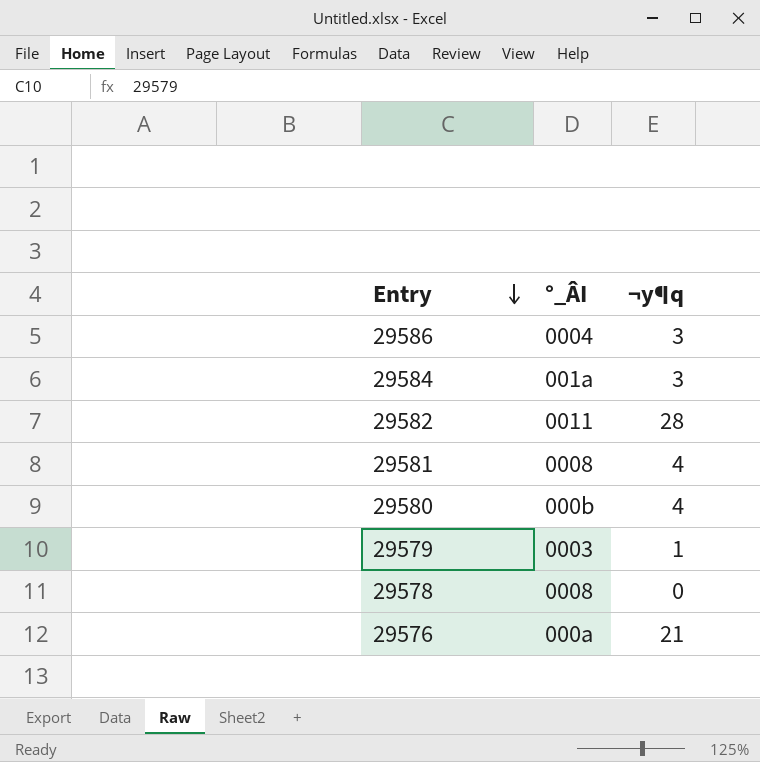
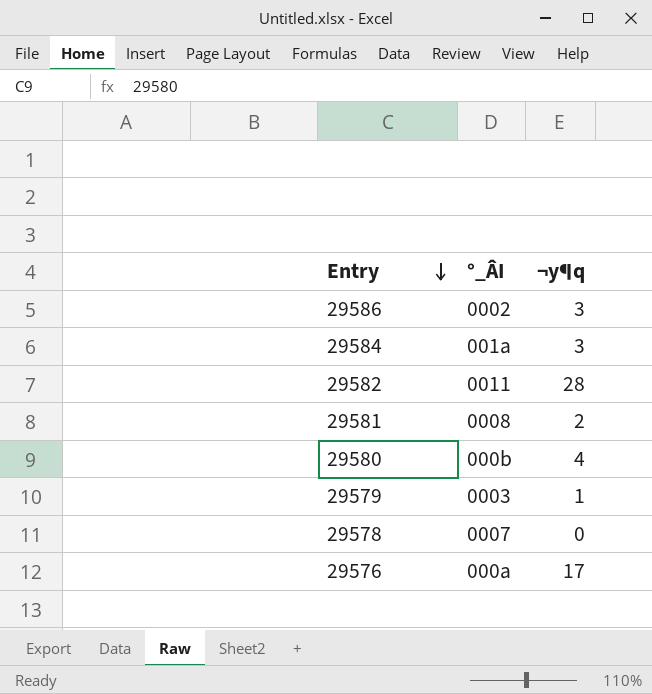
29586 | °_ÂI: 0004 -> 0002
29581 | ¬y¶q: 4 -> 2
29578 | °_ÂI: 0008 -> 0007
29576 | ¬y¶q: 21 -> 17

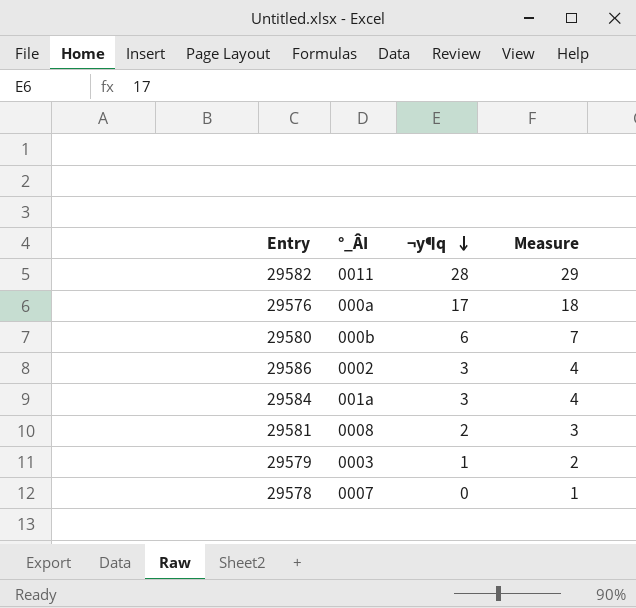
row order: Entry descending -> ¬y¶q descending
column Measure | formula: none -> [¬y¶q] + 1
29580 | ¬y¶q: 4 -> 6

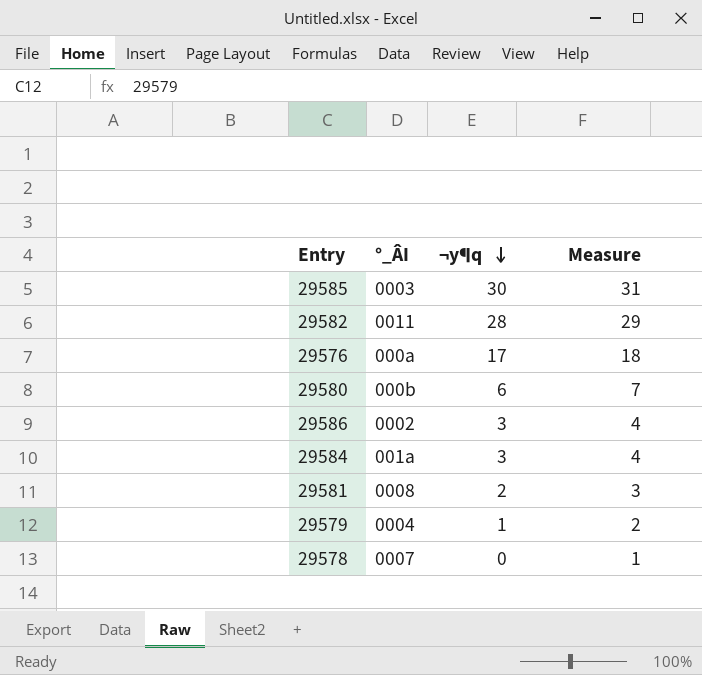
row 29585: none -> 0003 | 30 | 31
29579 | °_ÂI: 0003 -> 0004

